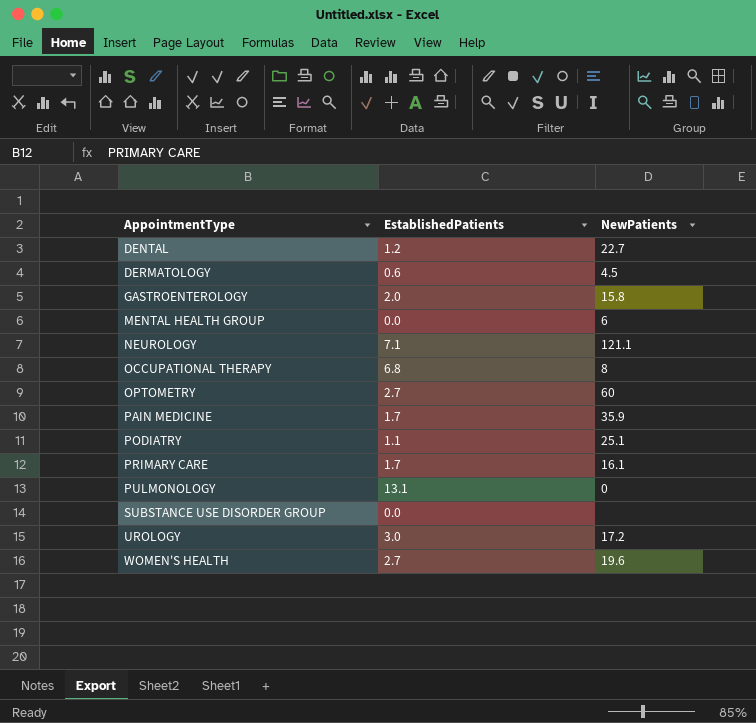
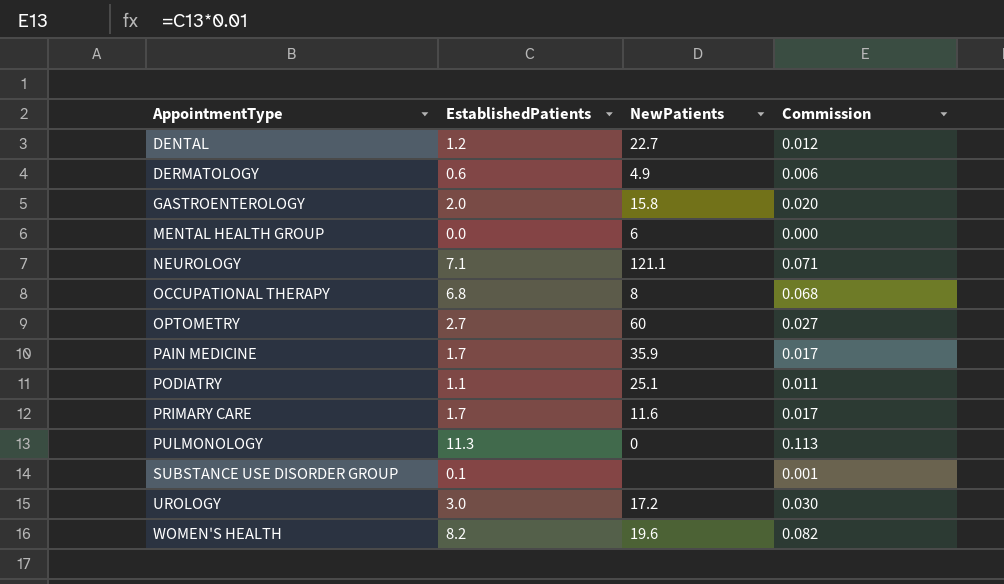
column Commission | formula: none -> [EstablishedPatients] * 0.01
DERMATOLOGY | NewPatients: 4.5 -> 4.9
PRIMARY CARE | NewPatients: 16.1 -> 11.6
PULMONOLOGY | EstablishedPatients: 13.1 -> 11.3
SUBSTANCE USE DISORDER GROUP | EstablishedPatients: 0.0 -> 0.1
WOMEN'S HEALTH | EstablishedPatients: 2.7 -> 8.2

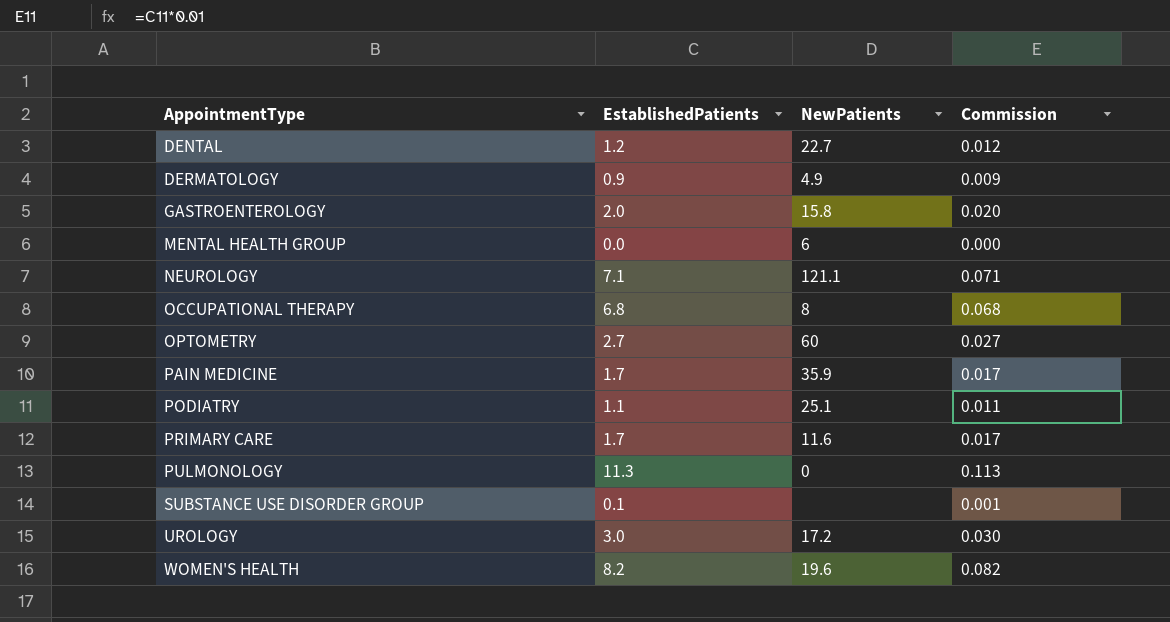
DERMATOLOGY | EstablishedPatients: 0.6 -> 0.9
DERMATOLOGY | Commission: 0.006 -> 0.009

